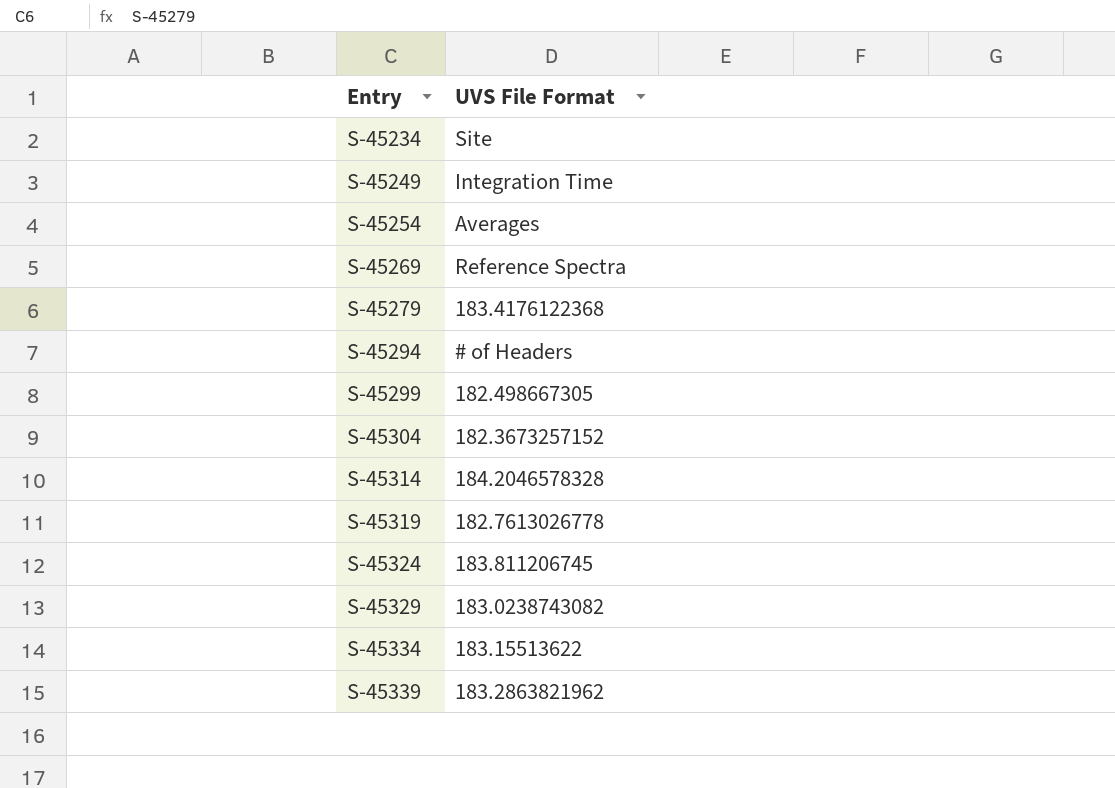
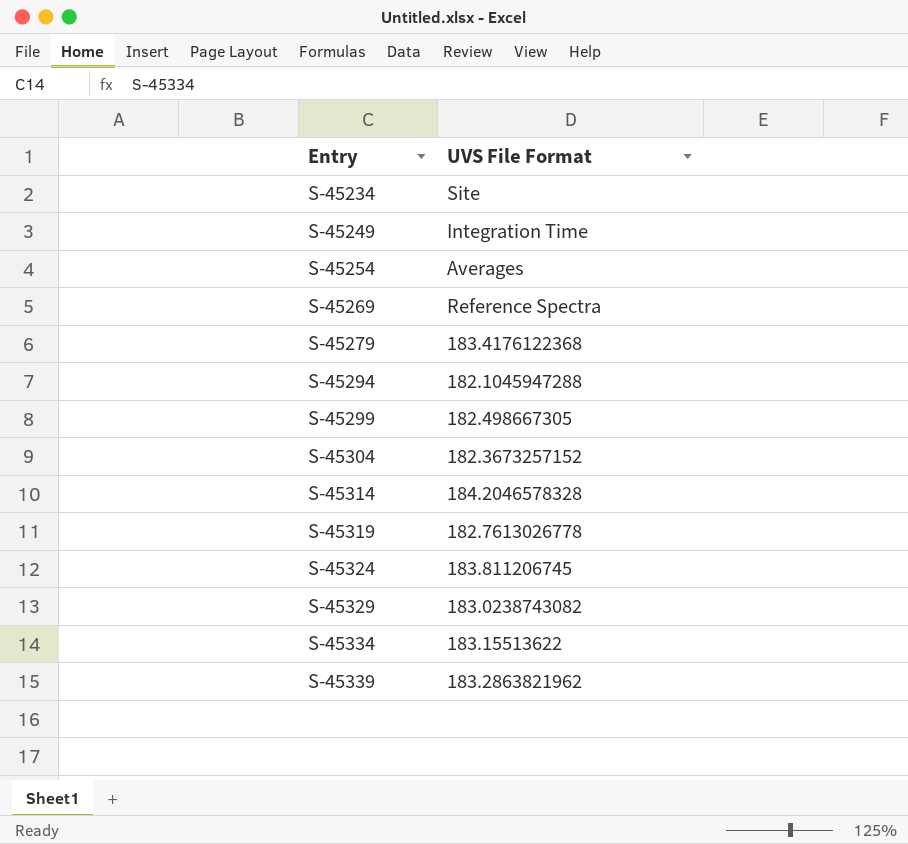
S-45294 | UVS File Format: # of Headers -> 182.1045947288

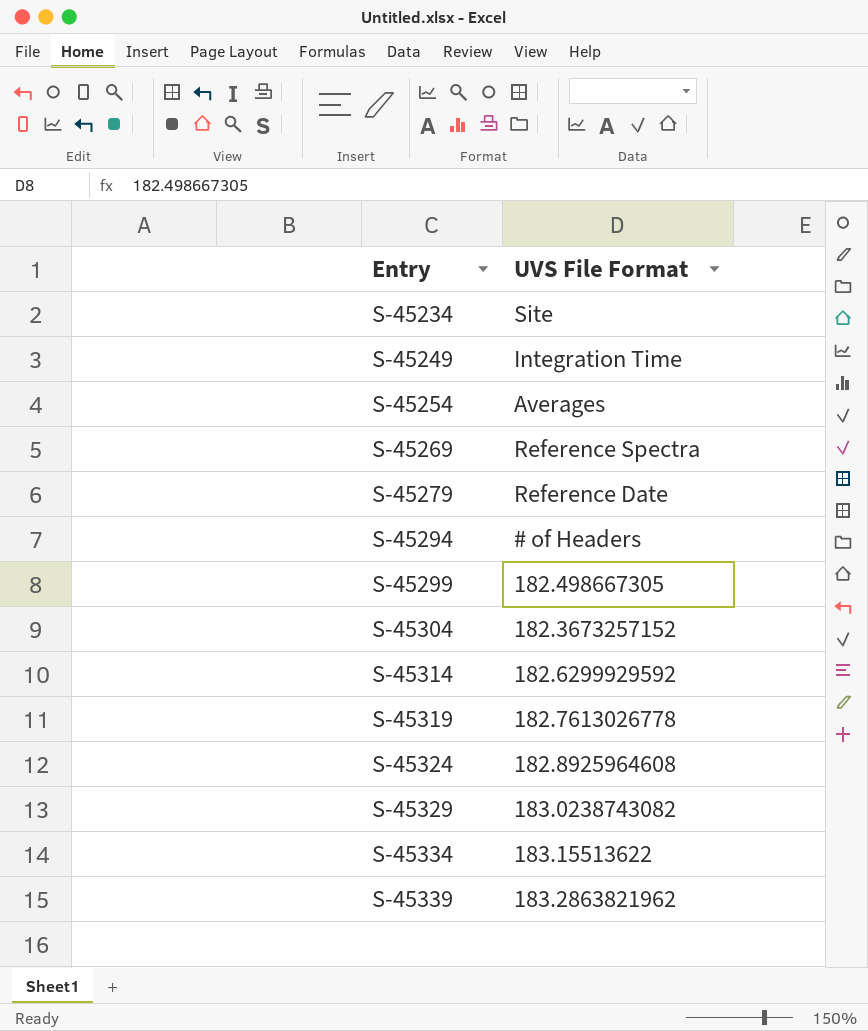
S-45279 | UVS File Format: 183.4176122368 -> Reference Date
S-45294 | UVS File Format: 182.1045947288 -> # of Headers
S-45314 | UVS File Format: 184.2046578328 -> 182.6299929592
S-45324 | UVS File Format: 183.811206745 -> 182.8925964608

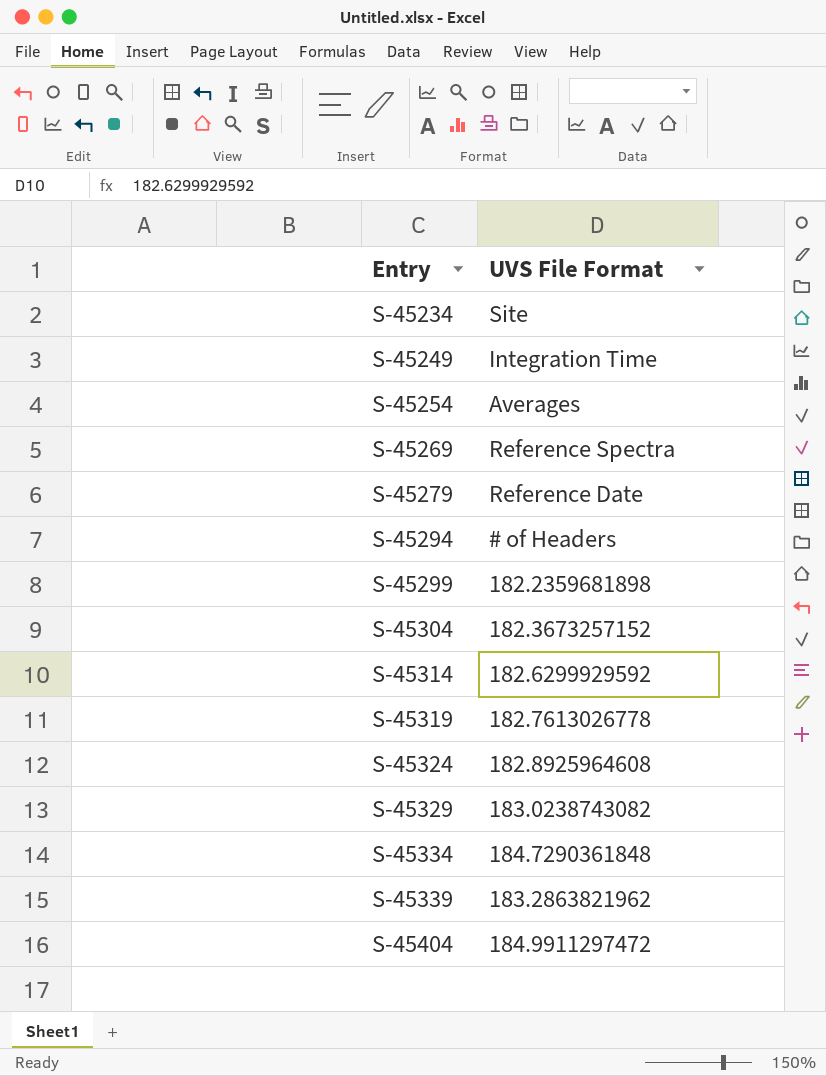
S-45299 | UVS File Format: 182.498667305 -> 182.2359681898
S-45334 | UVS File Format: 183.15513622 -> 184.7290361848
row S-45404: none -> 184.9911297472

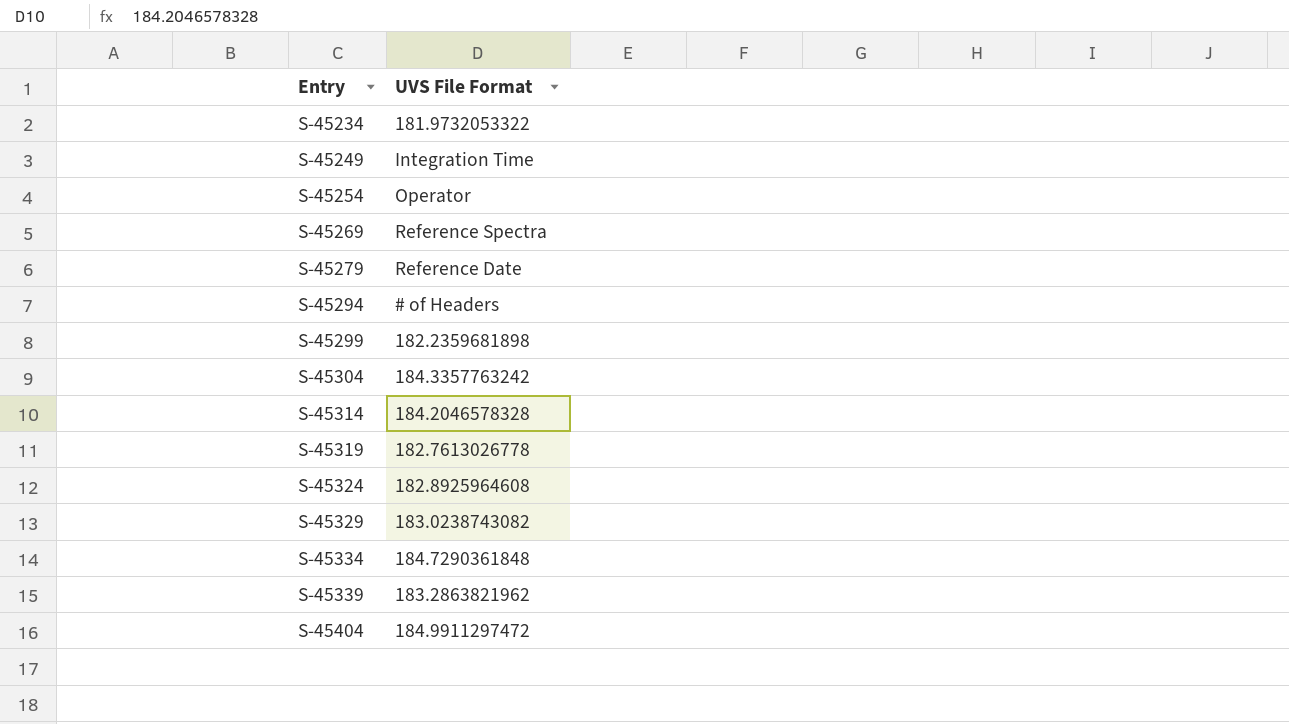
S-45234 | UVS File Format: Site -> 181.9732053322
S-45254 | UVS File Format: Averages -> Operator
S-45304 | UVS File Format: 182.3673257152 -> 184.3357763242
S-45314 | UVS File Format: 182.6299929592 -> 184.2046578328

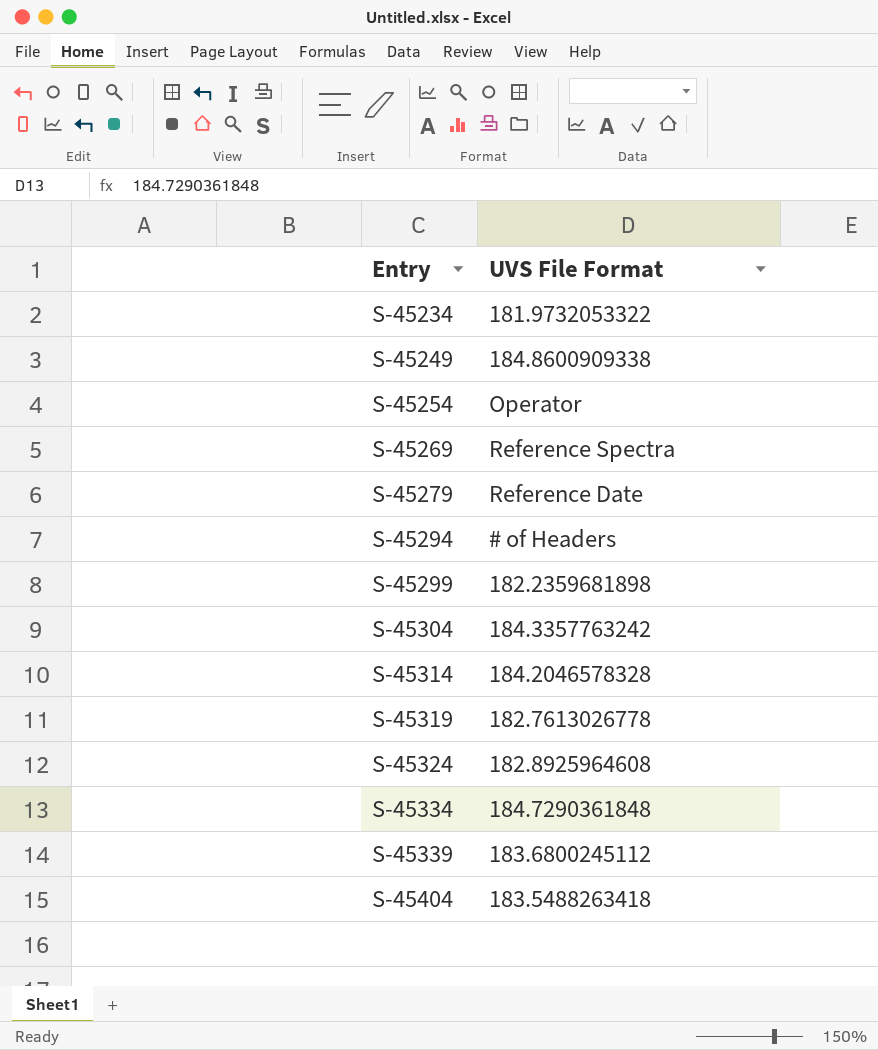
row S-45329: 183.0238743082 -> none
S-45249 | UVS File Format: Integration Time -> 184.8600909338
S-45339 | UVS File Format: 183.2863821962 -> 183.6800245112
S-45404 | UVS File Format: 184.9911297472 -> 183.5488263418

